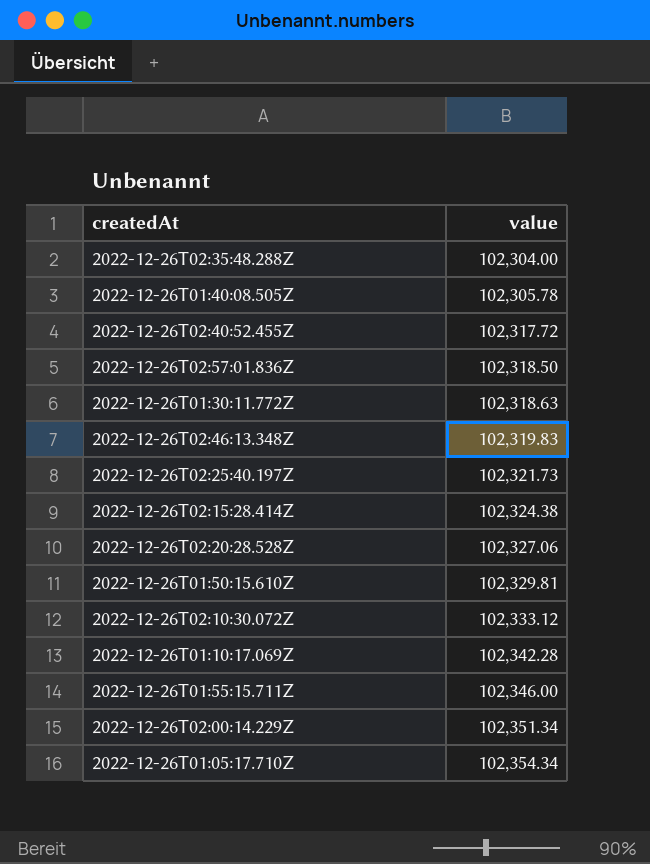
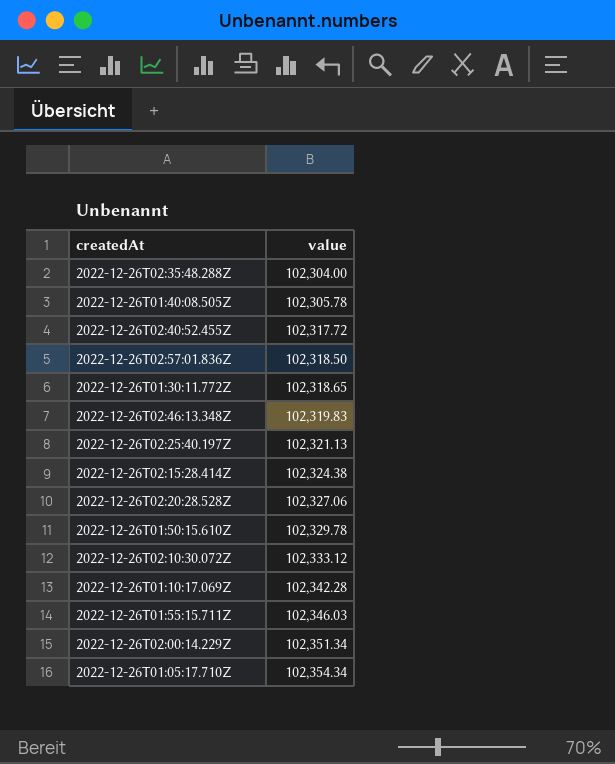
2022-12-26T01:30:11.772Z | value: 102,318.63 -> 102,318.65
2022-12-26T02:25:40.197Z | value: 102,321.73 -> 102,321.13
2022-12-26T01:50:15.610Z | value: 102,329.81 -> 102,329.78
2022-12-26T01:55:15.711Z | value: 102,346.00 -> 102,346.03

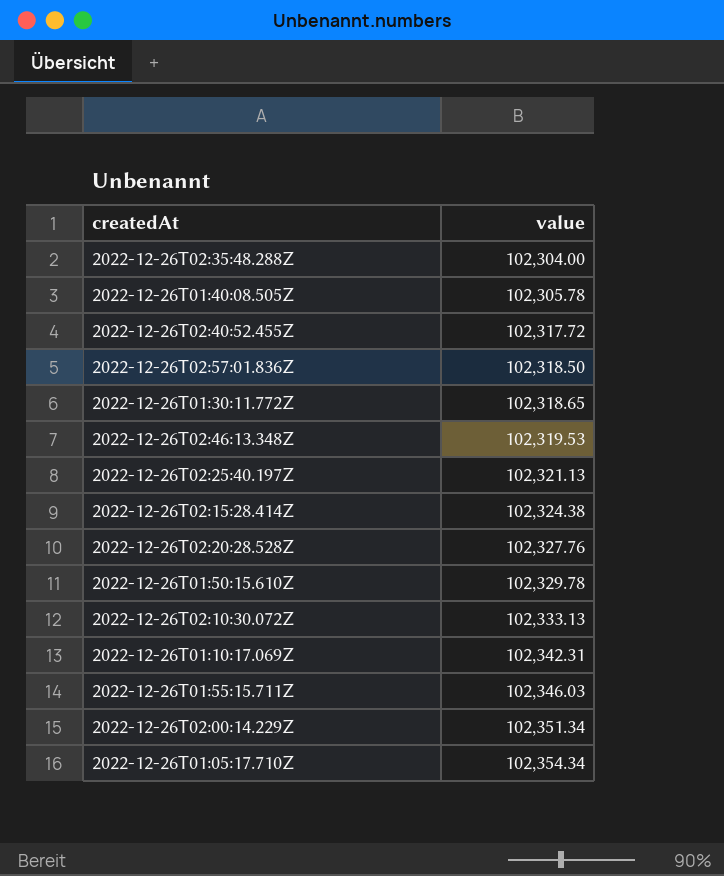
2022-12-26T02:46:13.348Z | value: 102,319.83 -> 102,319.53
2022-12-26T02:20:28.528Z | value: 102,327.06 -> 102,327.76
2022-12-26T02:10:30.072Z | value: 102,333.12 -> 102,333.13
2022-12-26T01:10:17.069Z | value: 102,342.28 -> 102,342.31

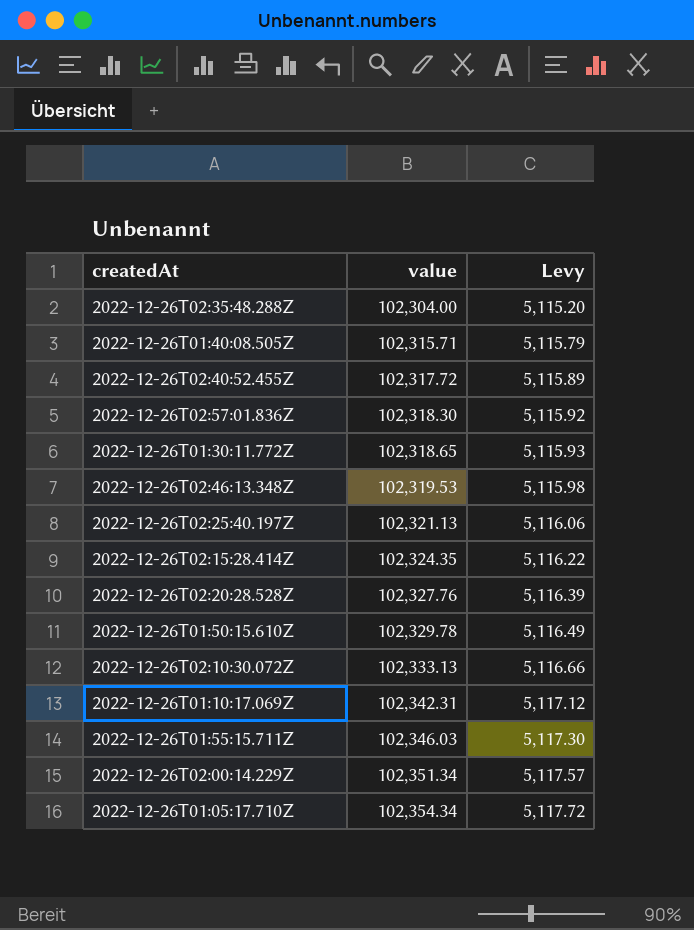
column Levy | formula: none -> [value] * 0.05
2022-12-26T01:40:08.505Z | value: 102,305.78 -> 102,315.71
2022-12-26T02:57:01.836Z | value: 102,318.50 -> 102,318.30
2022-12-26T02:15:28.414Z | value: 102,324.38 -> 102,324.35

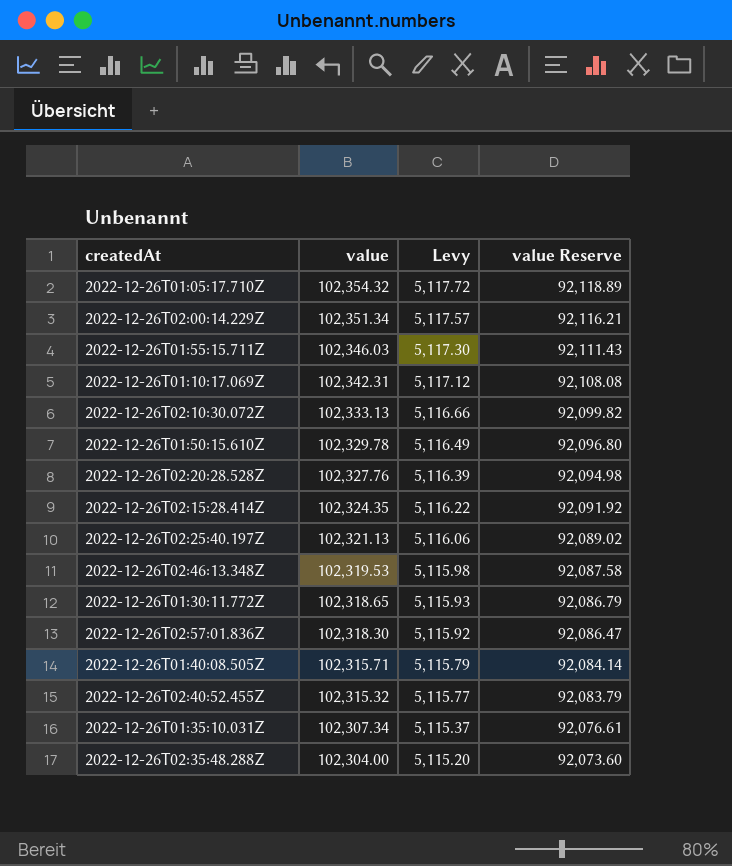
row order: value ascending -> value descending
column value Reserve | formula: none -> [value] * 0.9
2022-12-26T01:05:17.710Z | value: 102,354.34 -> 102,354.32
2022-12-26T02:40:52.455Z | value: 102,317.72 -> 102,315.32
2022-12-26T02:40:52.455Z | Levy: 5,115.89 -> 5,115.77
row 2022-12-26T01:35:10.031Z: none -> 102,307.34 | 5,115.37 | 92,076.61

